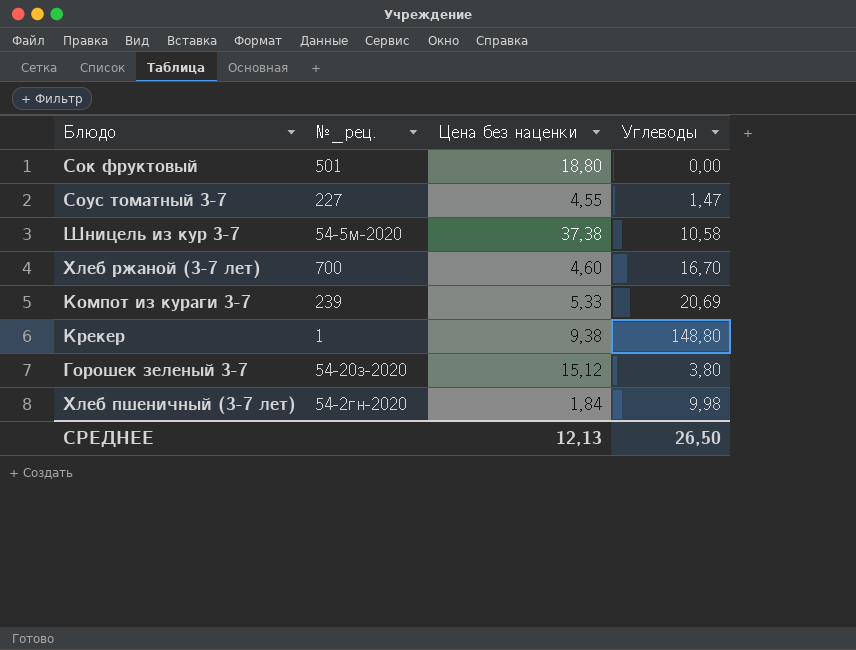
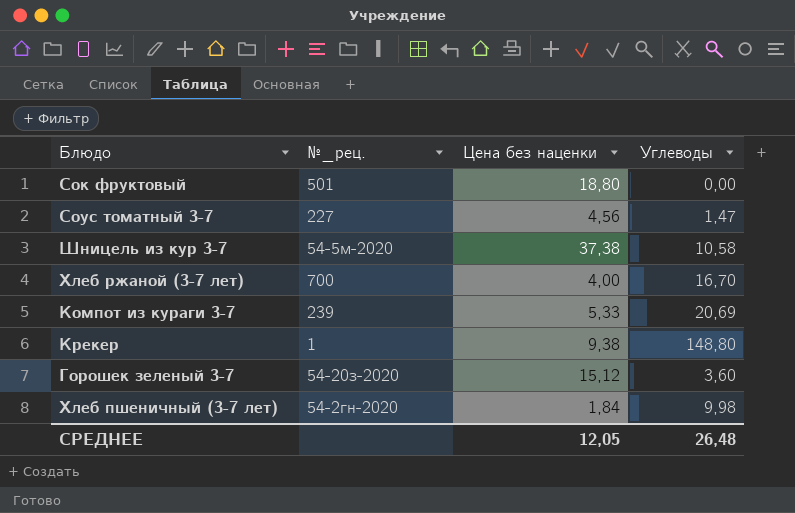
Соус томатный 3-7 | Цена без наценки: 4,55 -> 4,56
Хлеб ржаной (3-7 лет) | Цена без наценки: 4,60 -> 4,00
Горошек зеленый 3-7 | Углеводы: 3,80 -> 3,60
СРЕДНЕЕ | Цена без наценки: 12,13 -> 12,05
СРЕДНЕЕ | Углеводы: 26,50 -> 26,48

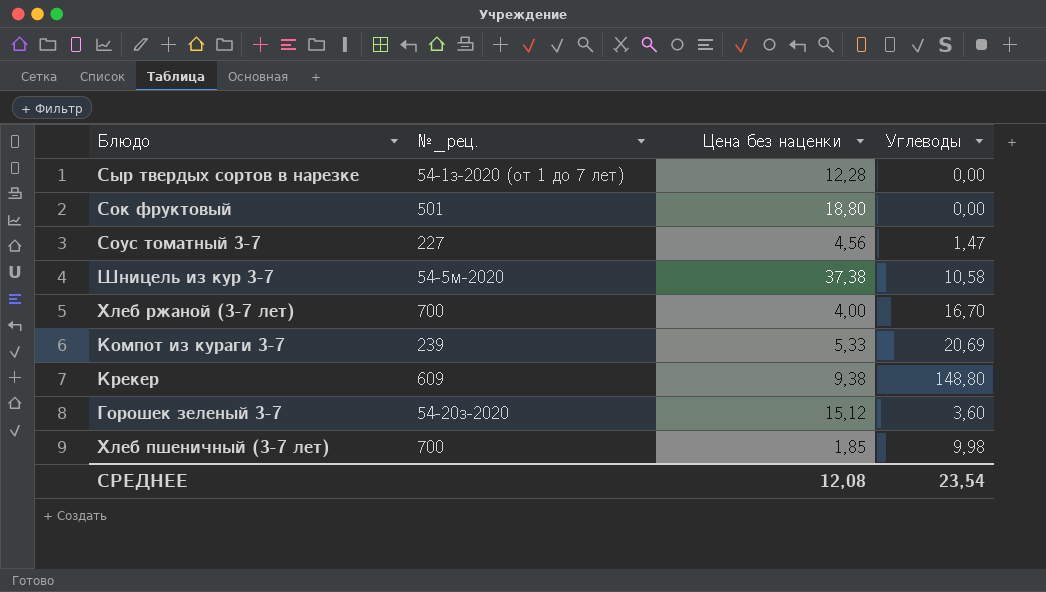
row Сыр твердых сортов в нарезке: none -> 54-1з-2020 (от 1 до 7 лет) | 12,28 | 0,00
Крекер | №_рец.: 1 -> 609
Хлеб пшеничный (3-7 лет) | №_рец.: 54-2гн-2020 -> 700
Хлеб пшеничный (3-7 лет) | Цена без наценки: 1,84 -> 1,85
СРЕДНЕЕ | Цена без наценки: 12,05 -> 12,08
СРЕДНЕЕ | Углеводы: 26,48 -> 23,54

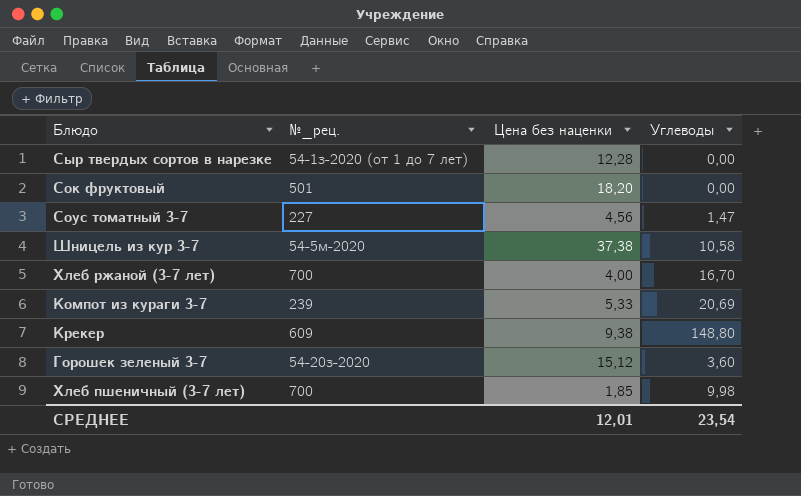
Сок фруктовый | Цена без наценки: 18,80 -> 18,20
СРЕДНЕЕ | Цена без наценки: 12,08 -> 12,01

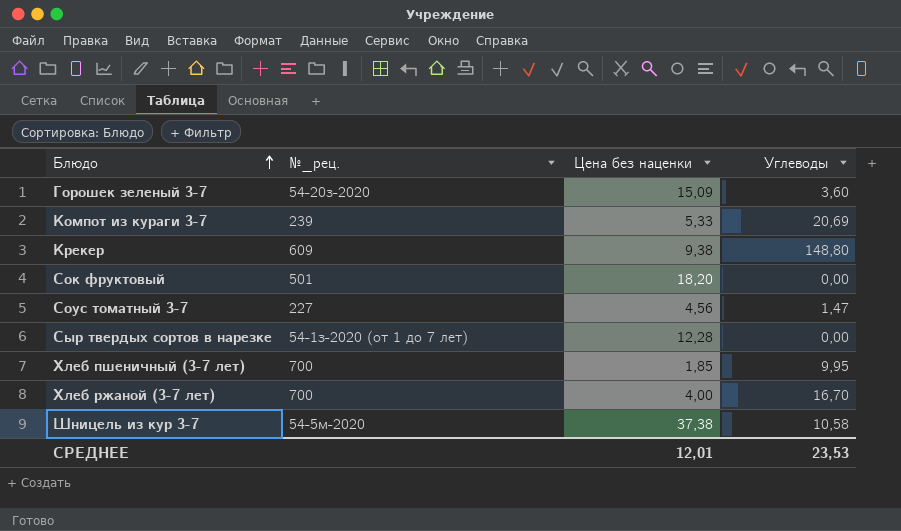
row order: none -> Блюдо ascending
Горошек зеленый 3-7 | Цена без наценки: 15,12 -> 15,09
Хлеб пшеничный (3-7 лет) | Углеводы: 9,98 -> 9,95
СРЕДНЕЕ | Углеводы: 23,54 -> 23,53

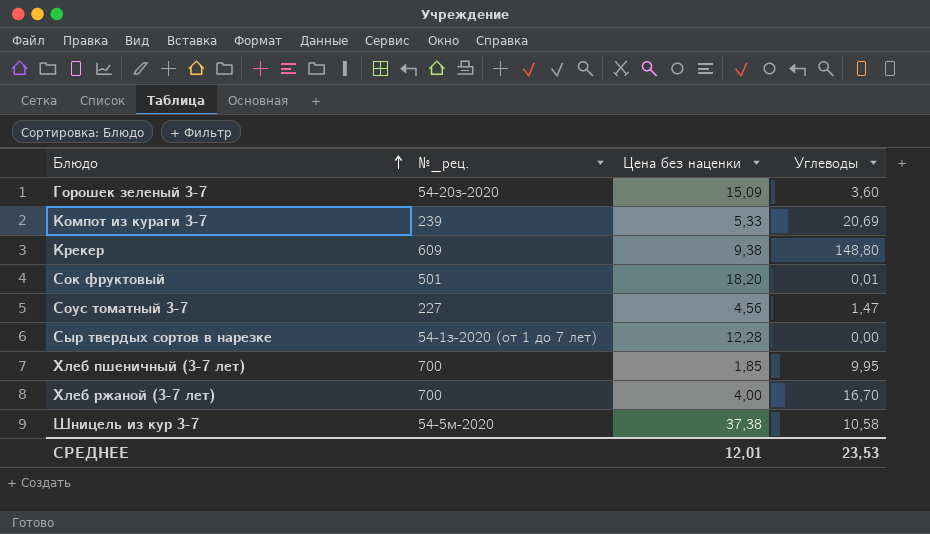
Сок фруктовый | Углеводы: 0,00 -> 0,01

